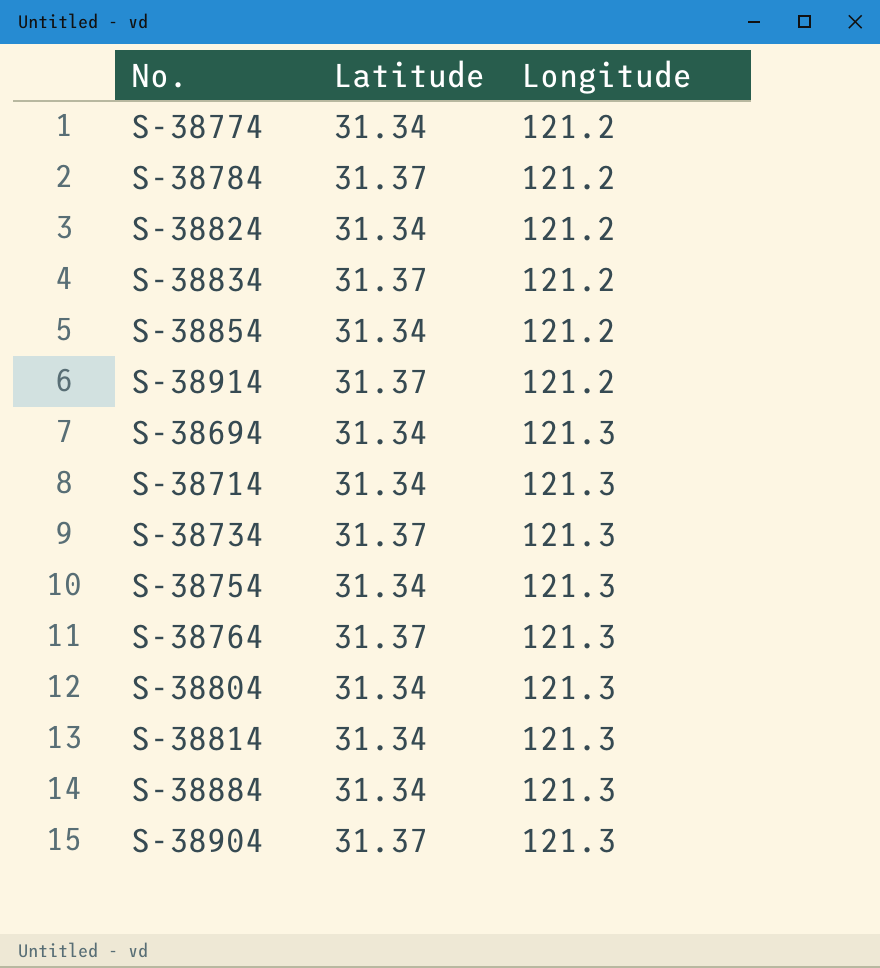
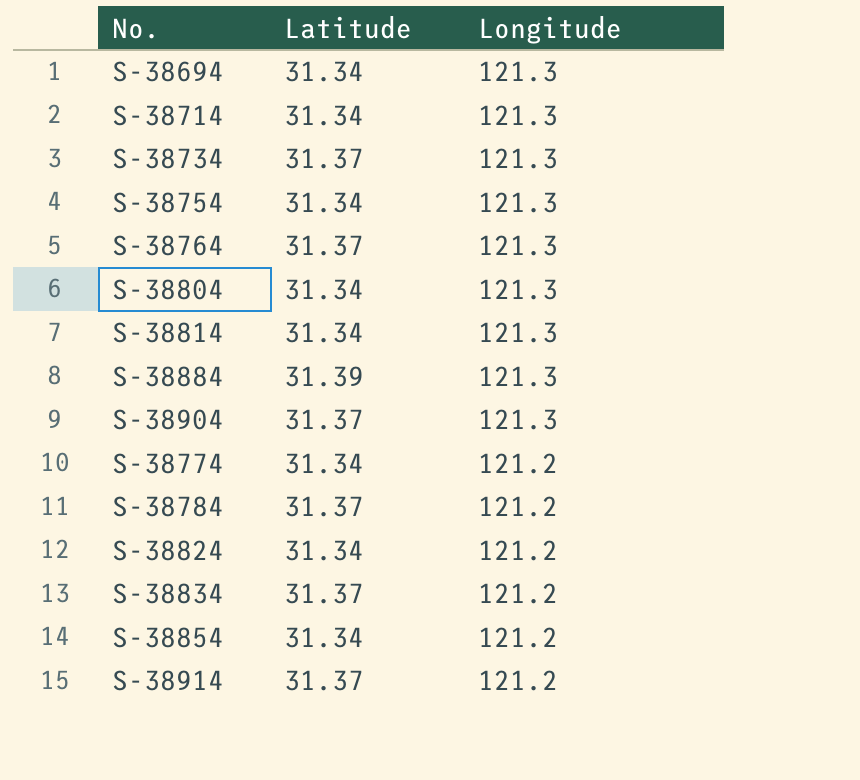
row order: Longitude ascending -> Longitude descending
S-38884 | Latitude: 31.34 -> 31.39

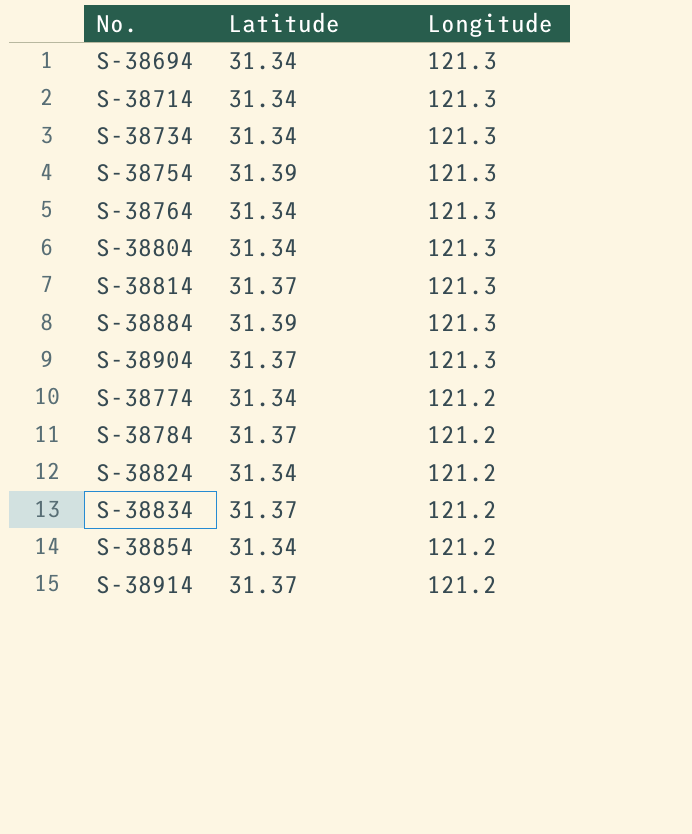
S-38734 | Latitude: 31.37 -> 31.34
S-38754 | Latitude: 31.34 -> 31.39
S-38764 | Latitude: 31.37 -> 31.34
S-38814 | Latitude: 31.34 -> 31.37

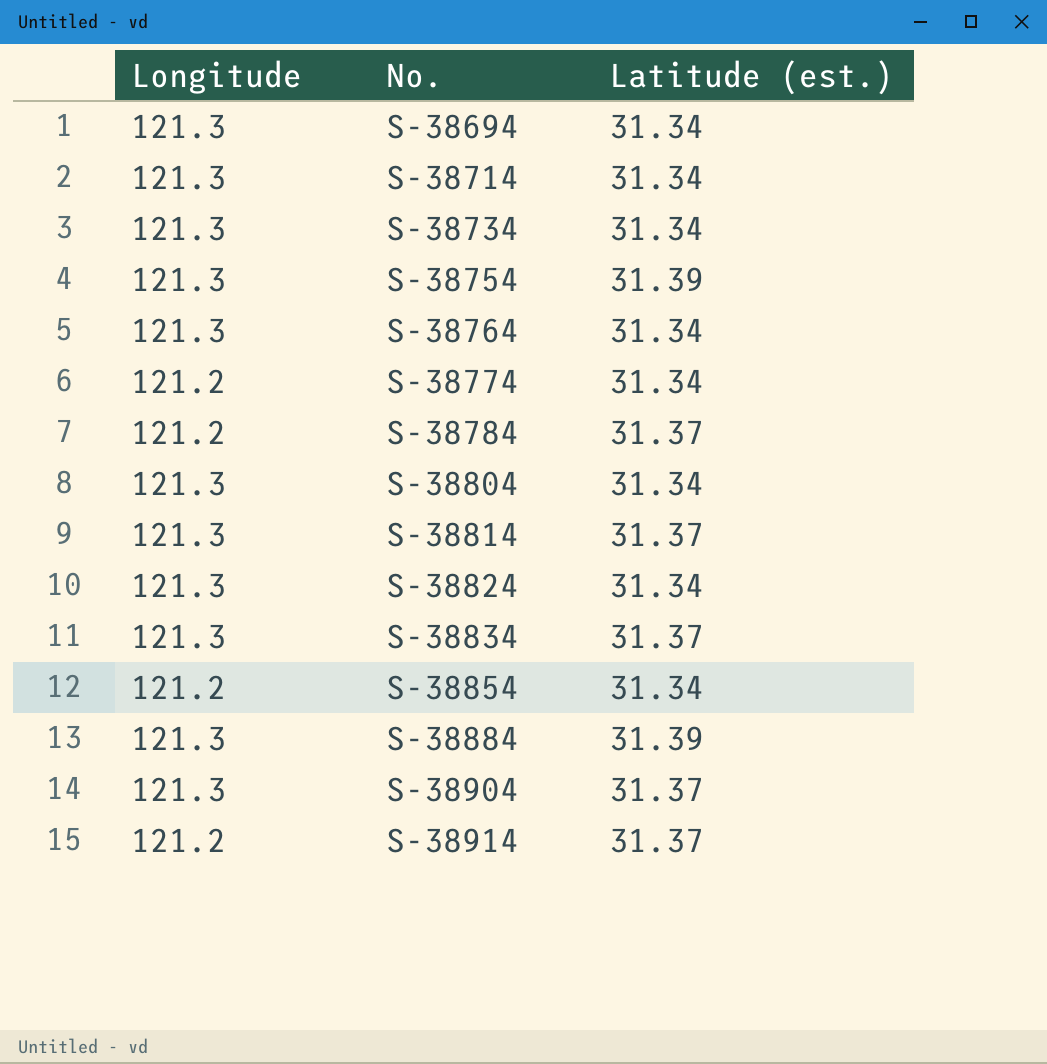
row order: Longitude descending -> No. ascending
column Longitude | position: 3 -> 1
column name: Latitude -> Latitude (est.)
S-38824 | Longitude: 121.2 -> 121.3
S-38834 | Longitude: 121.2 -> 121.3

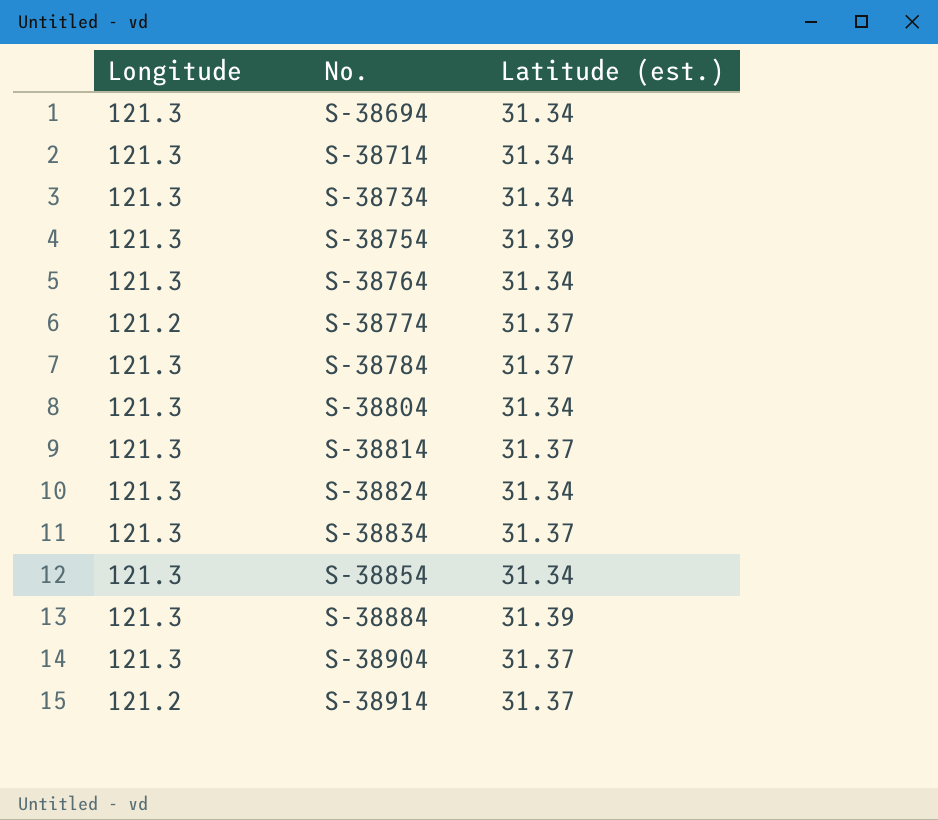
S-38774 | Latitude (est.): 31.34 -> 31.37
S-38784 | Longitude: 121.2 -> 121.3
S-38854 | Longitude: 121.2 -> 121.3

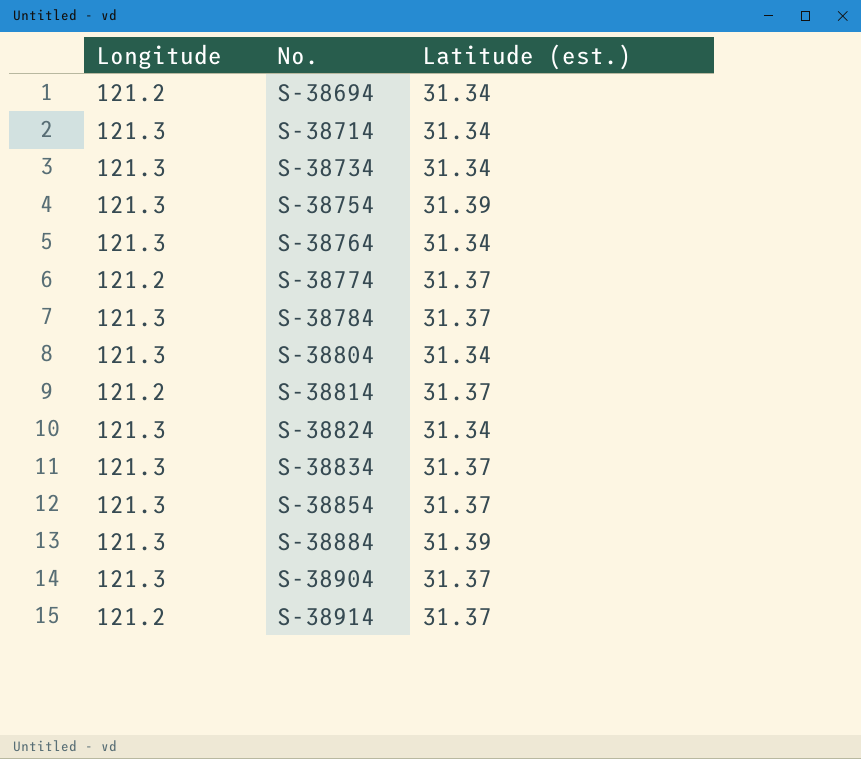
S-38694 | Longitude: 121.3 -> 121.2
S-38814 | Longitude: 121.3 -> 121.2
S-38854 | Latitude (est.): 31.34 -> 31.37

